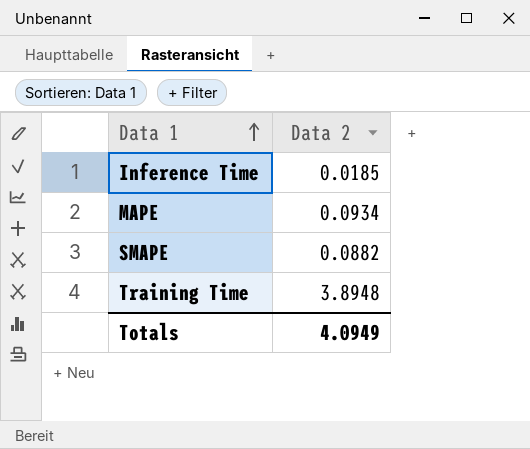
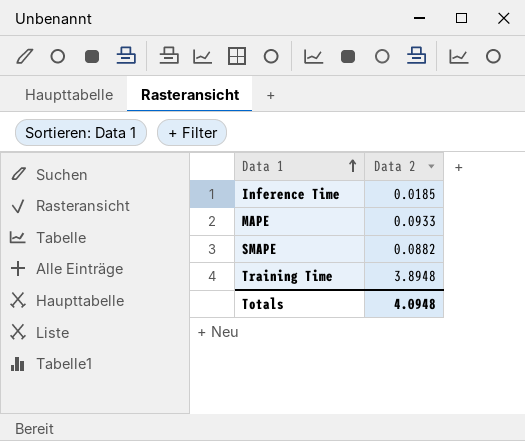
MAPE | Data 2: 0.0934 -> 0.0933
Totals | Data 2: 4.0949 -> 4.0948

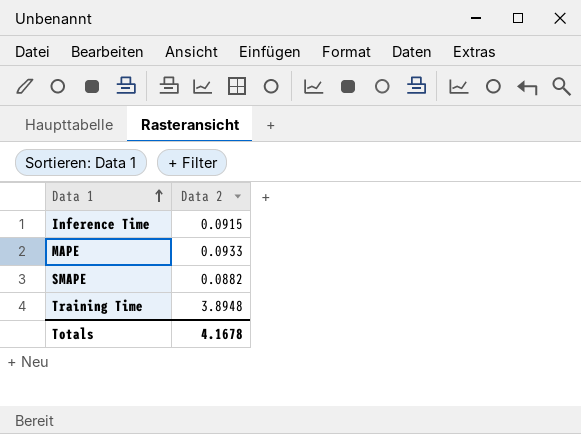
Inference Time | Data 2: 0.0185 -> 0.0915
Totals | Data 2: 4.0948 -> 4.1678

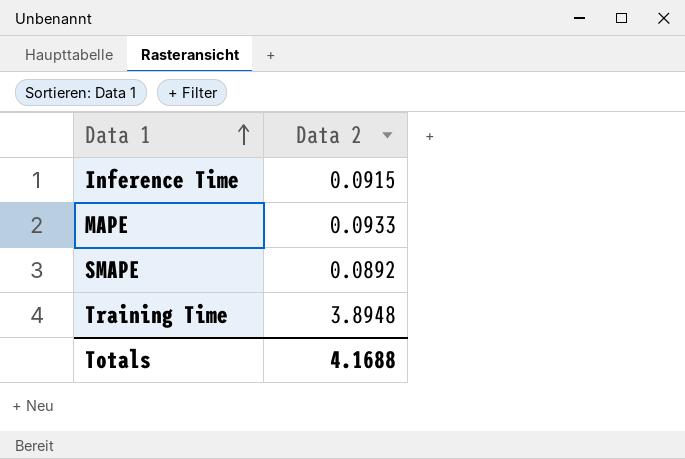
SMAPE | Data 2: 0.0882 -> 0.0892
Totals | Data 2: 4.1678 -> 4.1688

